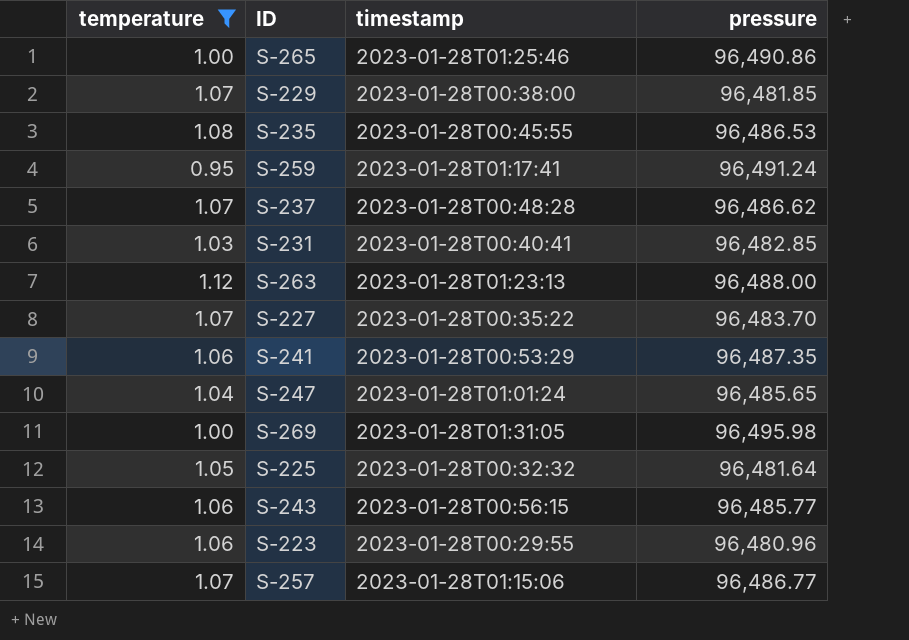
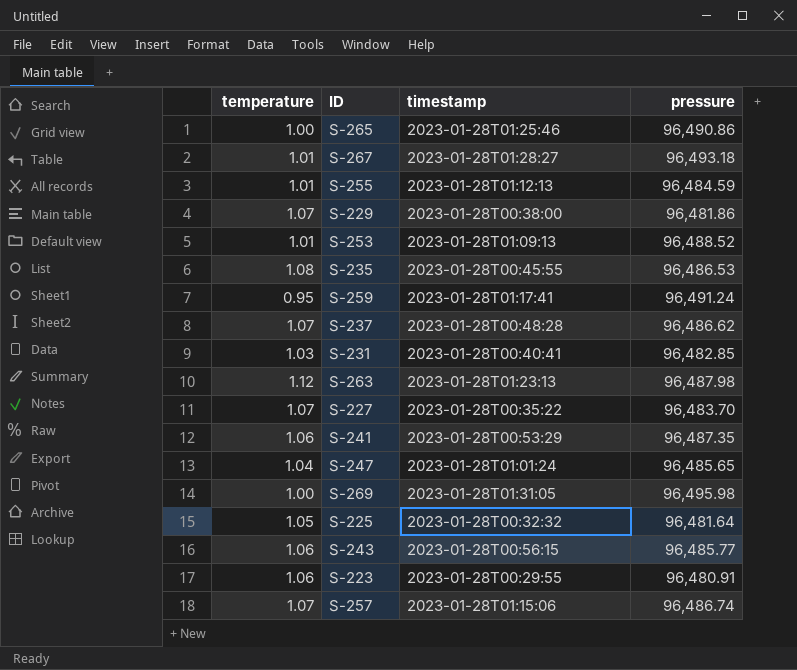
filter: temperature != 1.01 -> none
S-229 | pressure: 96,481.85 -> 96,481.86
S-263 | pressure: 96,488.00 -> 96,487.98
S-223 | pressure: 96,480.96 -> 96,480.91
S-257 | pressure: 96,486.77 -> 96,486.74

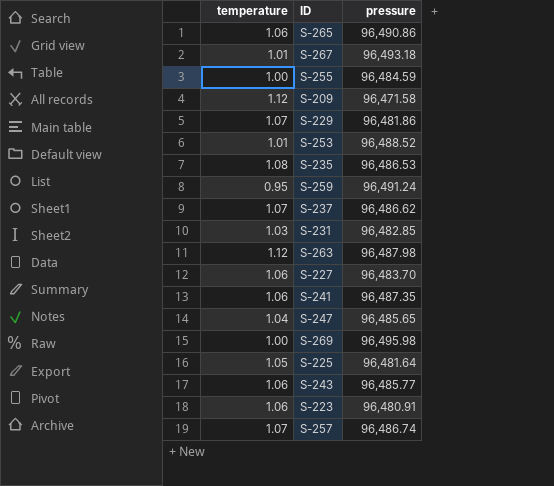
column timestamp | position: 3 -> none
S-265 | temperature: 1.00 -> 1.06
S-255 | temperature: 1.01 -> 1.00
row S-209: none -> 1.12 | 96,471.58
S-227 | temperature: 1.07 -> 1.06

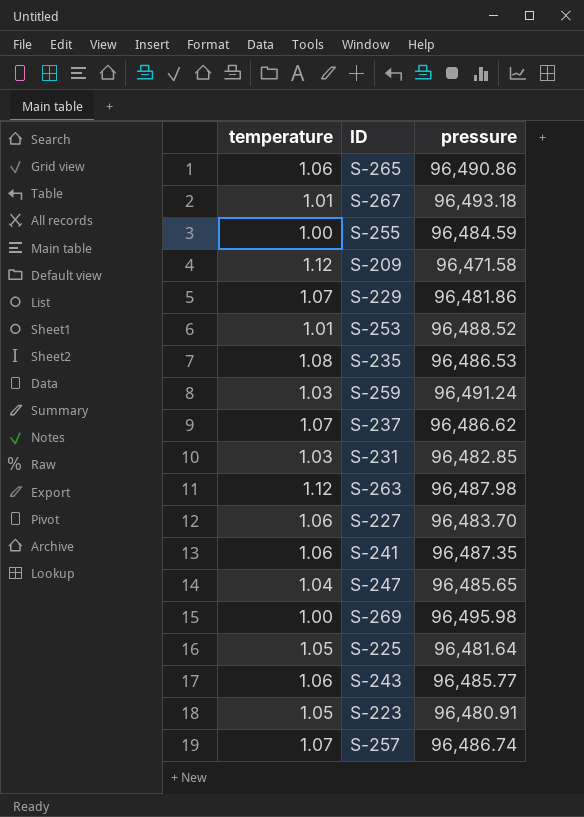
S-259 | temperature: 0.95 -> 1.03
S-223 | temperature: 1.06 -> 1.05

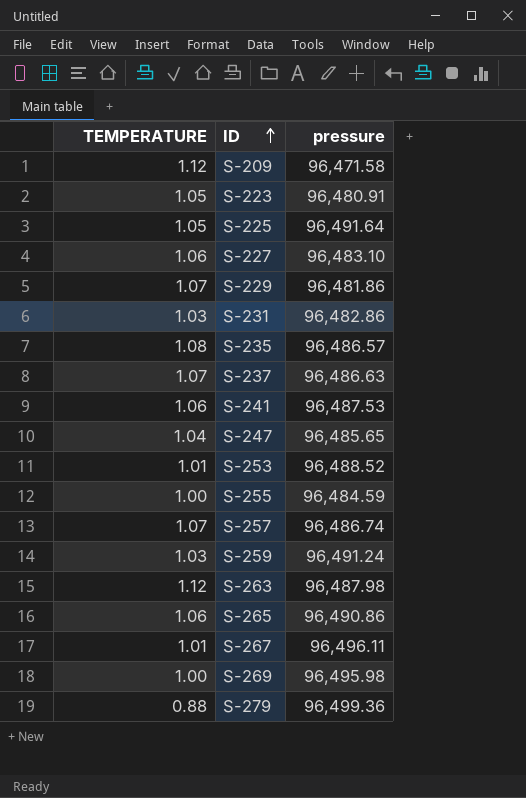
row order: none -> ID ascending
column name: temperature -> TEMPERATURE
row S-243: 1.06 | 96,485.77 -> none
S-225 | pressure: 96,481.64 -> 96,491.64
S-227 | pressure: 96,483.70 -> 96,483.10
S-231 | pressure: 96,482.85 -> 96,482.86
S-235 | pressure: 96,486.53 -> 96,486.57
S-237 | pressure: 96,486.62 -> 96,486.63
S-241 | pressure: 96,487.35 -> 96,487.53
S-267 | pressure: 96,493.18 -> 96,496.11
row S-279: none -> 0.88 | 96,499.36

